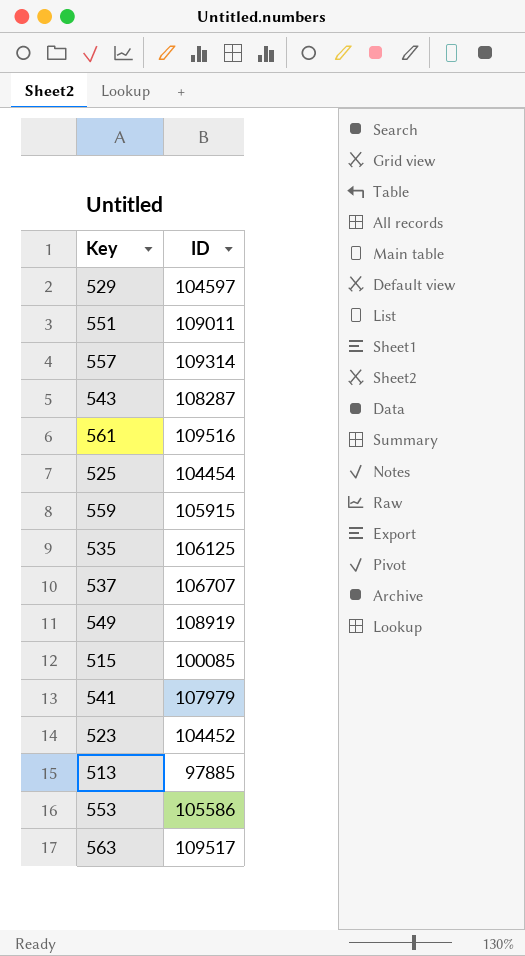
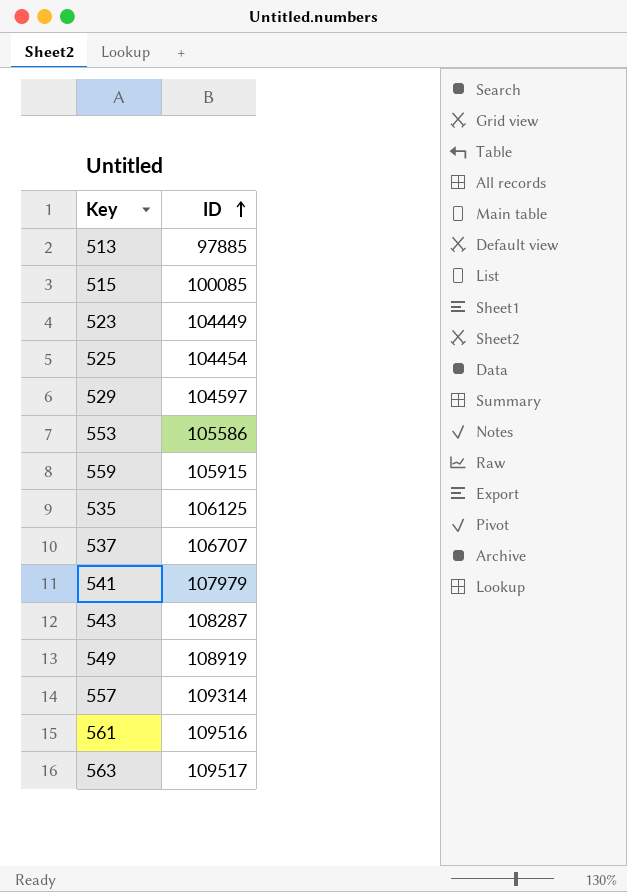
row order: none -> ID ascending
row 551: 109011 -> none
523 | ID: 104452 -> 104449

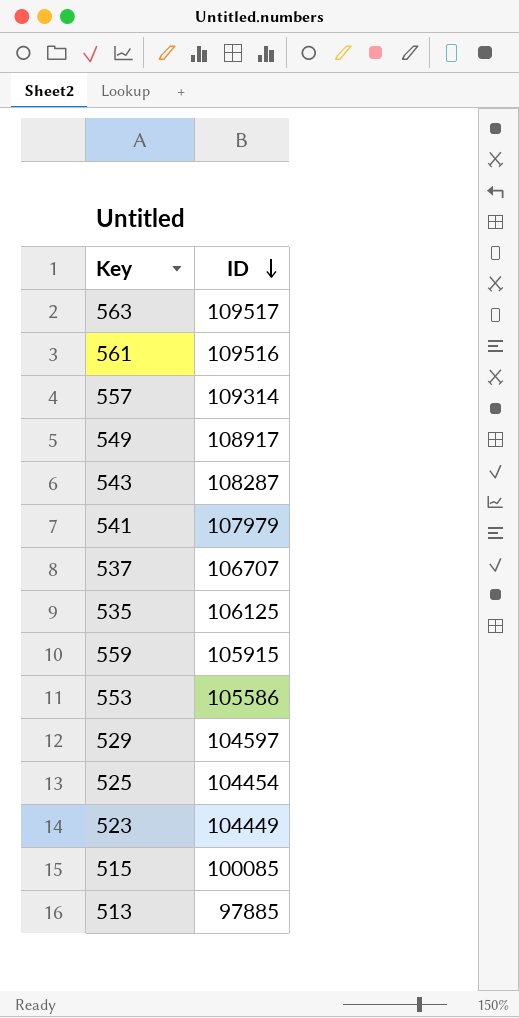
row order: ID ascending -> ID descending
549 | ID: 108919 -> 108917

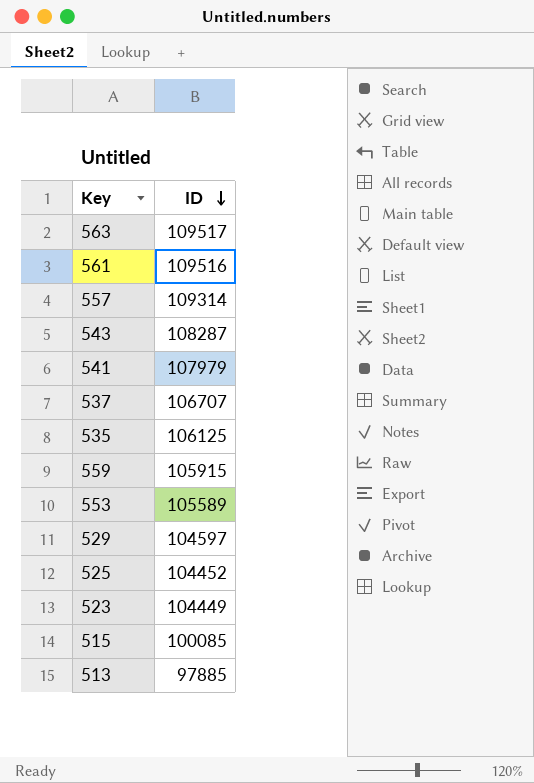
row 549: 108917 -> none
553 | ID: 105586 -> 105589
525 | ID: 104454 -> 104452

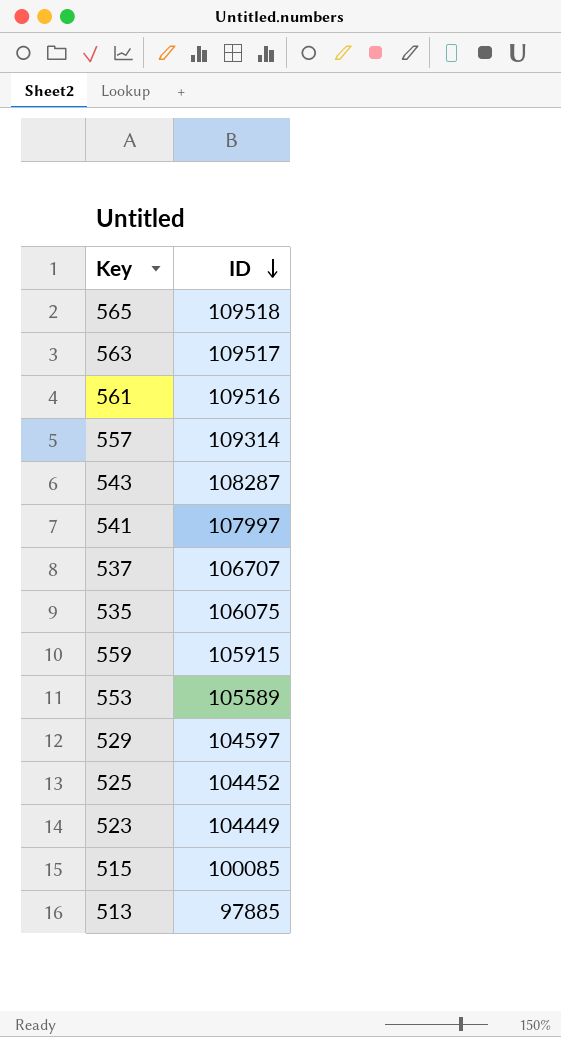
row 565: none -> 109518
541 | ID: 107979 -> 107997
535 | ID: 106125 -> 106075

